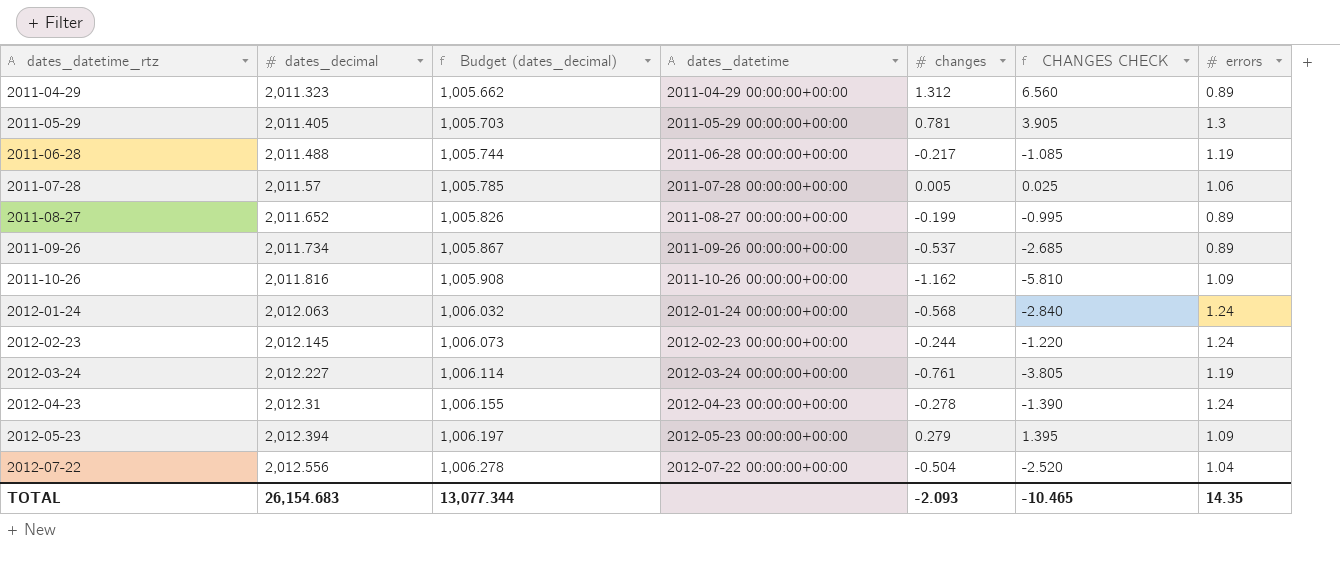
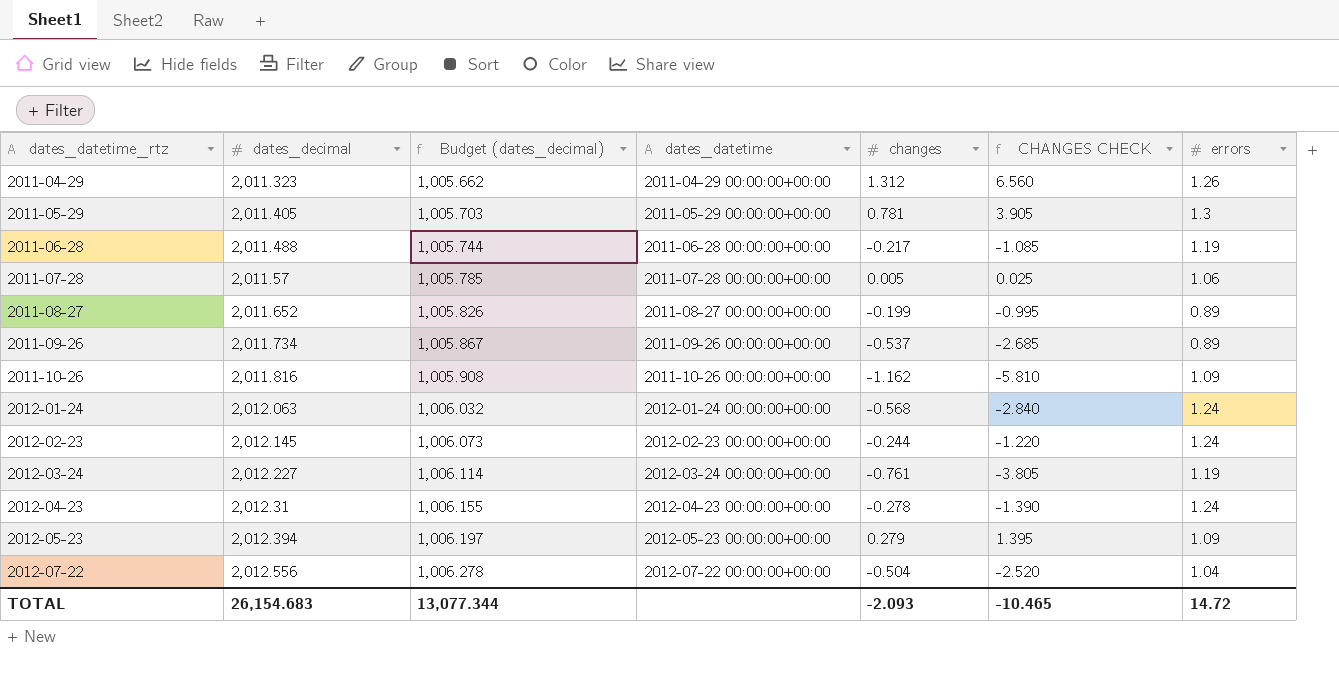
2011-04-29 | errors: 0.89 -> 1.26
TOTAL | errors: 14.35 -> 14.72

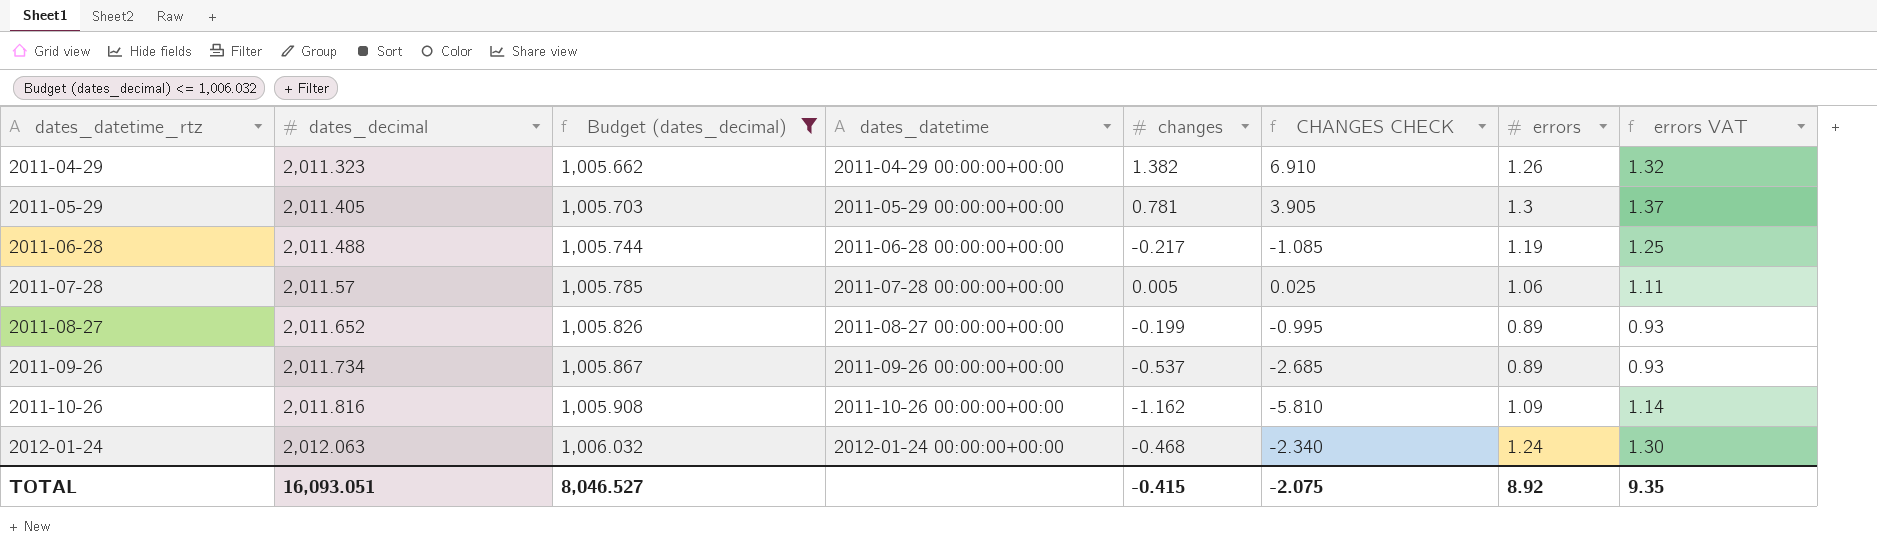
filter: none -> Budget (dates_decimal) <= 1,006.032
column errors VAT | formula: none -> [errors] * 1.05
2011-04-29 | changes: 1.312 -> 1.382
2011-04-29 | CHANGES CHECK: 6.560 -> 6.910
2012-01-24 | changes: -0.568 -> -0.468
2012-01-24 | CHANGES CHECK: -2.840 -> -2.340
TOTAL | dates_decimal: 26,154.683 -> 16,093.051
TOTAL | Budget (dates_decimal): 13,077.344 -> 8,046.527
TOTAL | changes: -2.093 -> -0.415
TOTAL | CHANGES CHECK: -10.465 -> -2.075
TOTAL | errors: 14.72 -> 8.92

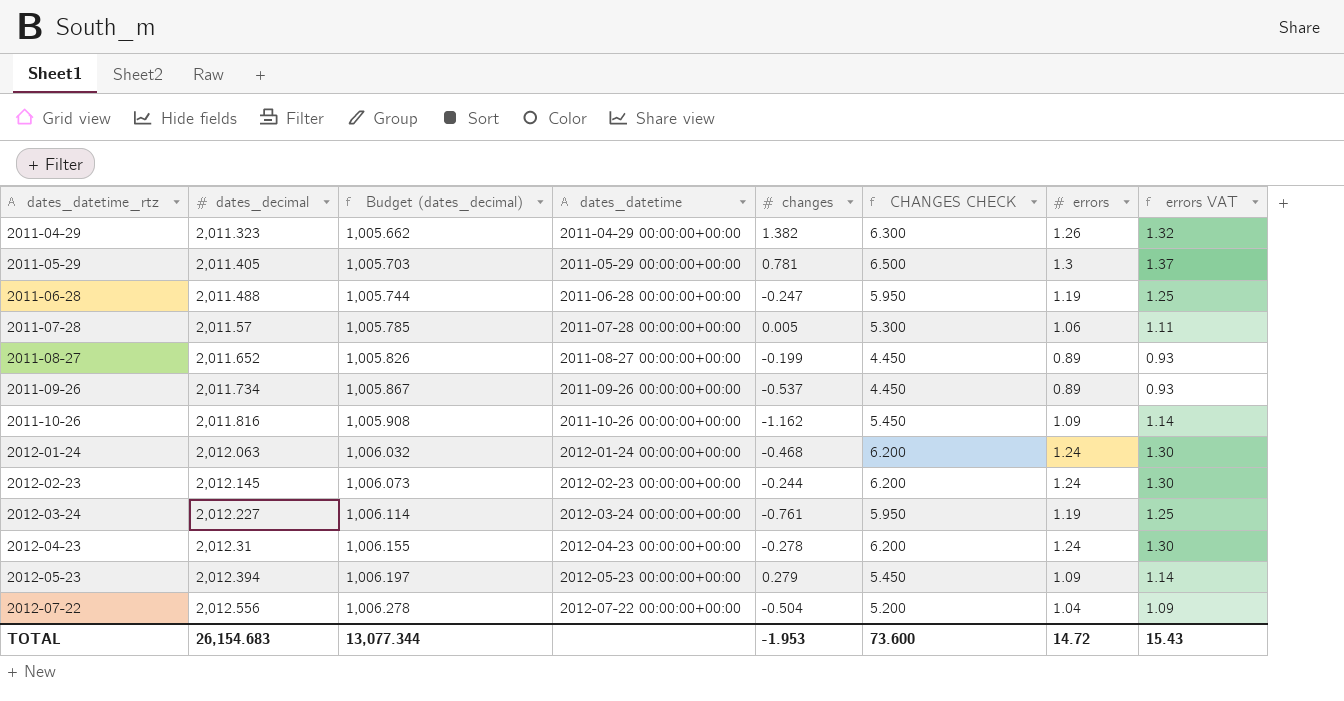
filter: Budget (dates_decimal) <= 1,006.032 -> none
column CHANGES CHECK | formula: [changes] * 5 -> [errors] * 5
2011-06-28 | changes: -0.217 -> -0.247
TOTAL | dates_decimal: 16,093.051 -> 26,154.683
TOTAL | Budget (dates_decimal): 8,046.527 -> 13,077.344
TOTAL | changes: -0.415 -> -1.953
TOTAL | CHANGES CHECK: -2.075 -> 73.600
TOTAL | errors: 8.92 -> 14.72
TOTAL | errors VAT: 9.35 -> 15.43

